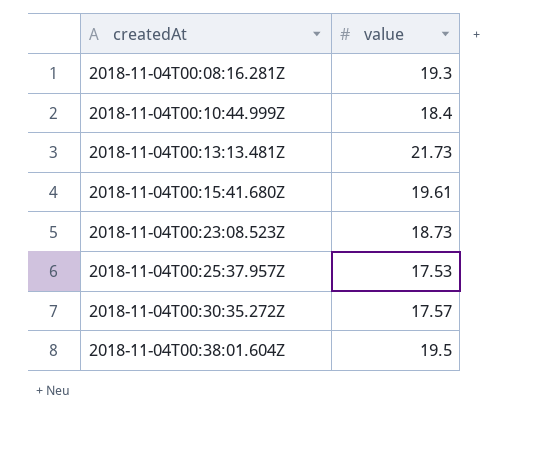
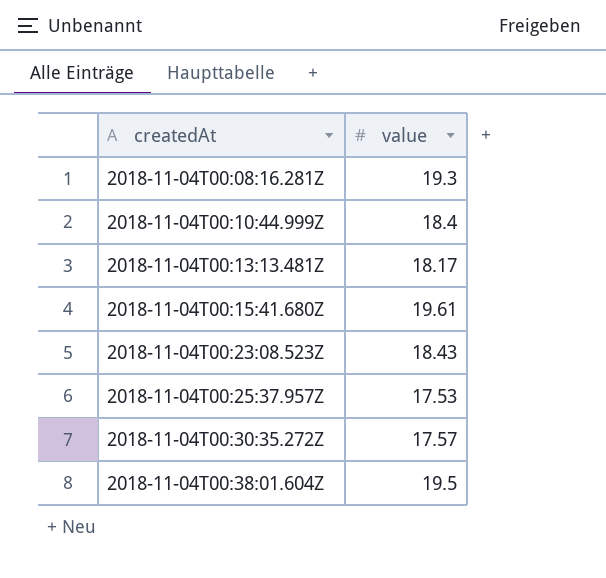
2018-11-04T00:13:13.481Z | value: 21.73 -> 18.17
2018-11-04T00:23:08.523Z | value: 18.73 -> 18.43

